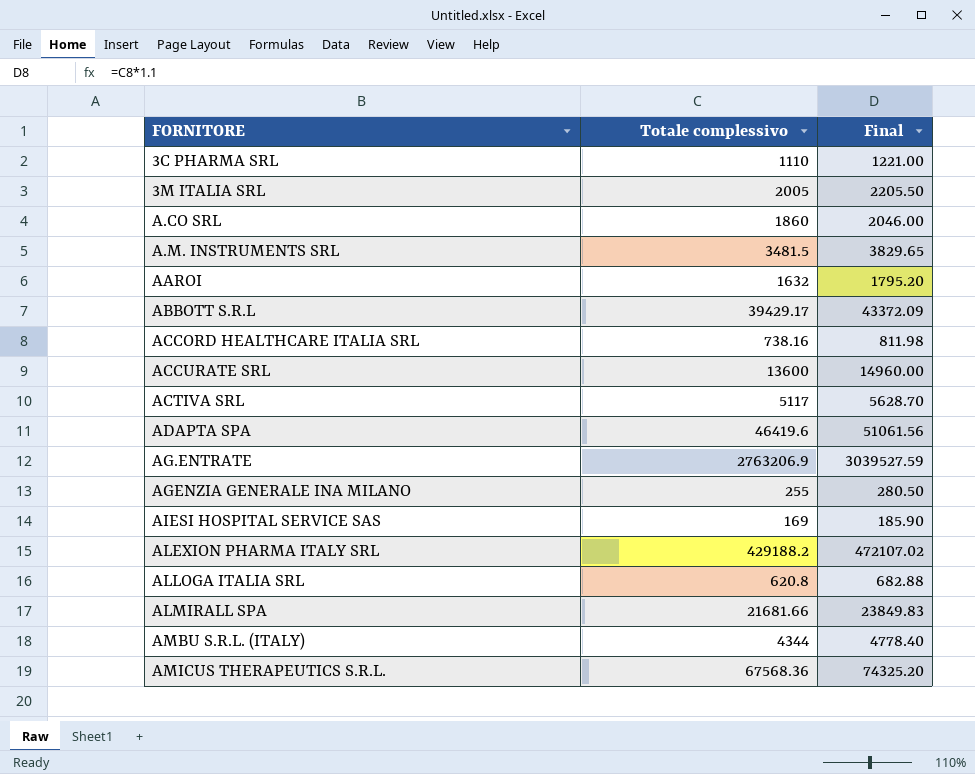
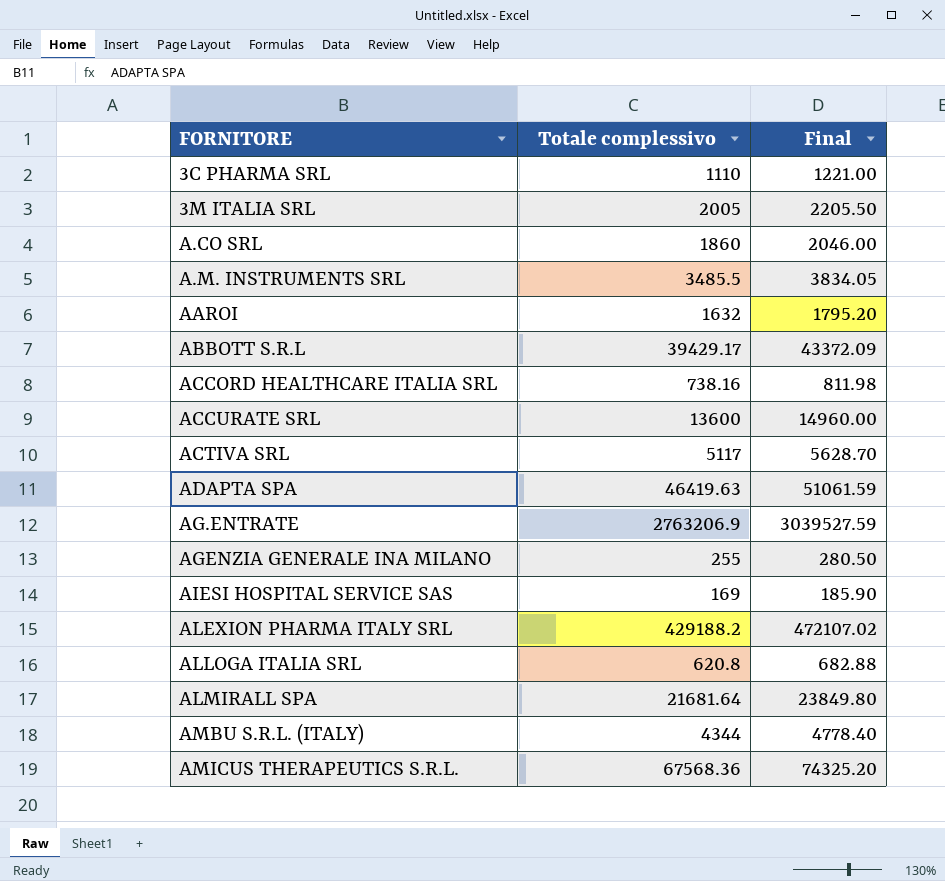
A.M. INSTRUMENTS SRL | Totale complessivo: 3481.5 -> 3485.5
A.M. INSTRUMENTS SRL | Final: 3829.65 -> 3834.05
ADAPTA SPA | Totale complessivo: 46419.6 -> 46419.63
ADAPTA SPA | Final: 51061.56 -> 51061.59
ALMIRALL SPA | Totale complessivo: 21681.66 -> 21681.64
ALMIRALL SPA | Final: 23849.83 -> 23849.80

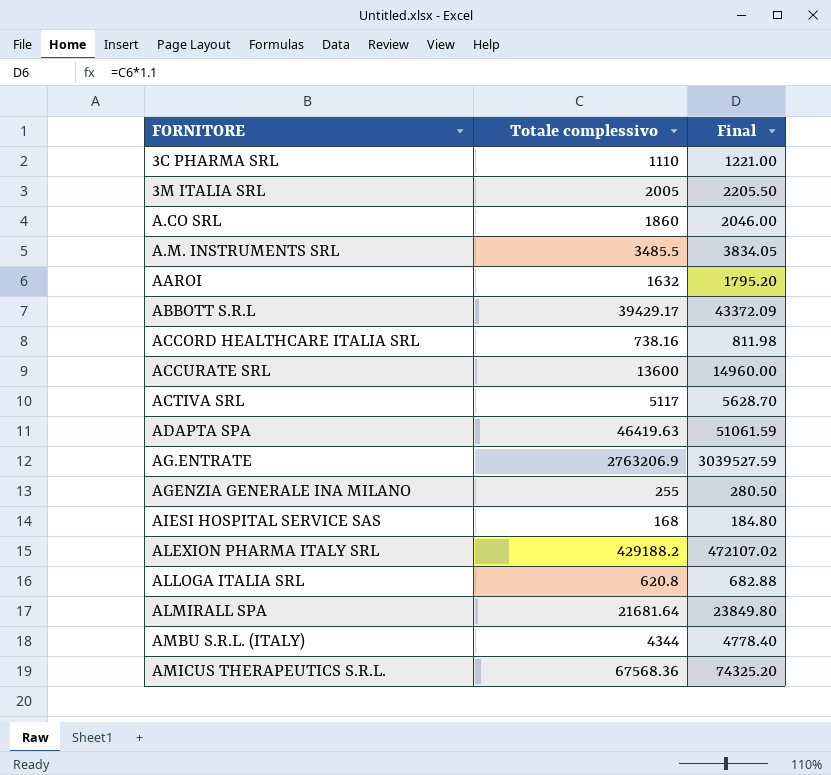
AIESI HOSPITAL SERVICE SAS | Totale complessivo: 169 -> 168
AIESI HOSPITAL SERVICE SAS | Final: 185.90 -> 184.80

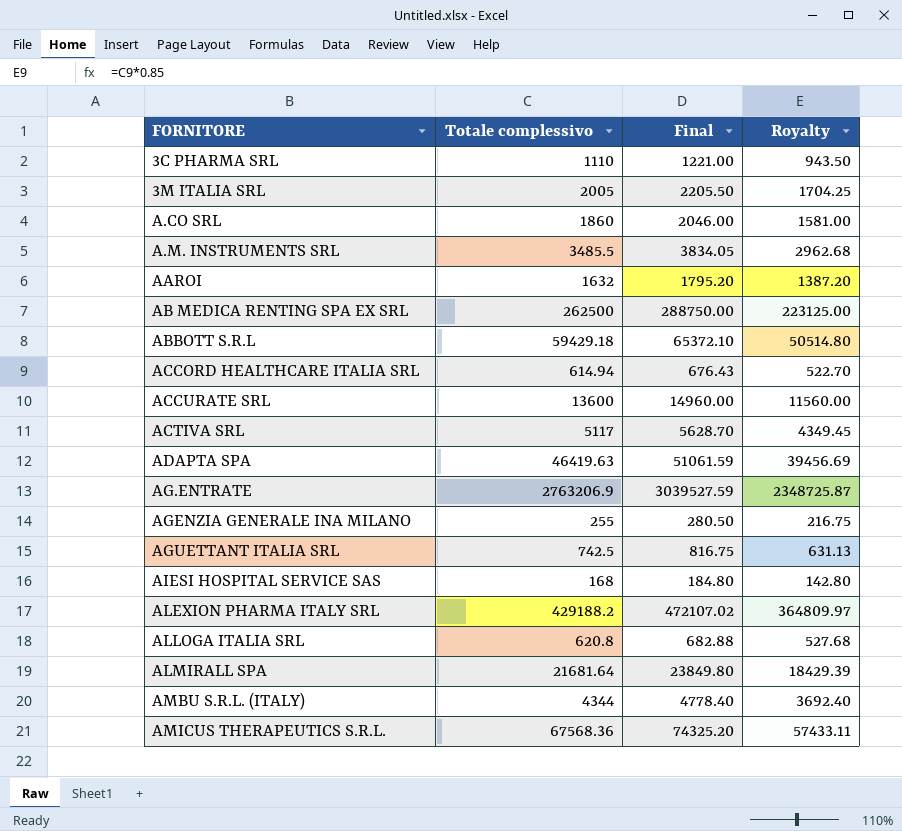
column Royalty | formula: none -> [Totale complessivo] * 0.85
row AB MEDICA RENTING SPA EX SRL: none -> 262500 | 288750.00 | 223125.00
ABBOTT S.R.L | Totale complessivo: 39429.17 -> 59429.18
ABBOTT S.R.L | Final: 43372.09 -> 65372.10
ACCORD HEALTHCARE ITALIA SRL | Totale complessivo: 738.16 -> 614.94
ACCORD HEALTHCARE ITALIA SRL | Final: 811.98 -> 676.43
row AGUETTANT ITALIA SRL: none -> 742.5 | 816.75 | 631.13

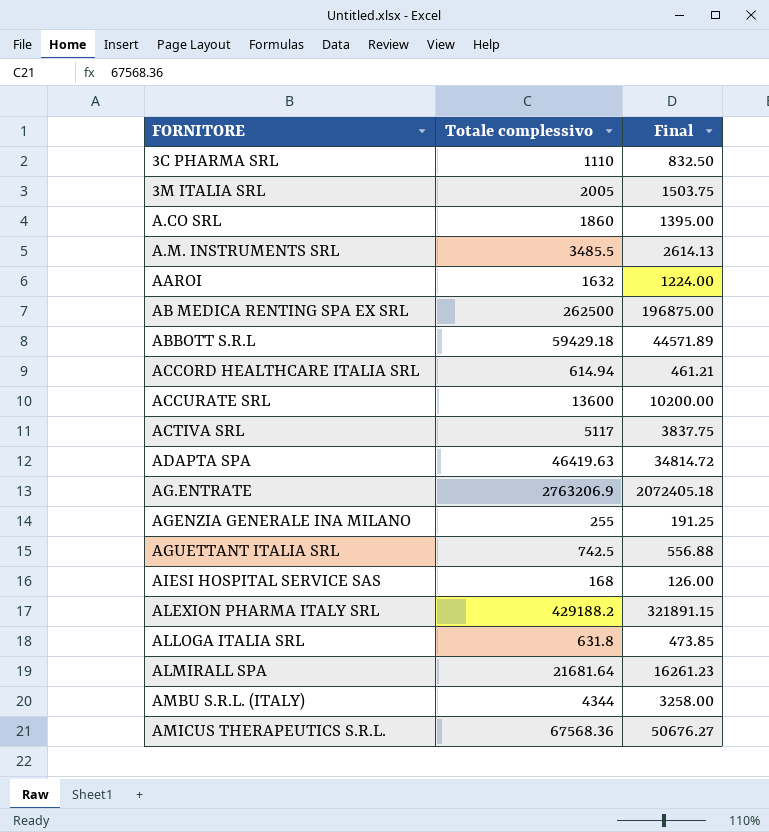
column Royalty | formula: [Totale complessivo] * 0.85 -> none
column Final | formula: [Totale complessivo] * 1.1 -> [Totale complessivo] * 0.75
ALLOGA ITALIA SRL | Totale complessivo: 620.8 -> 631.8

